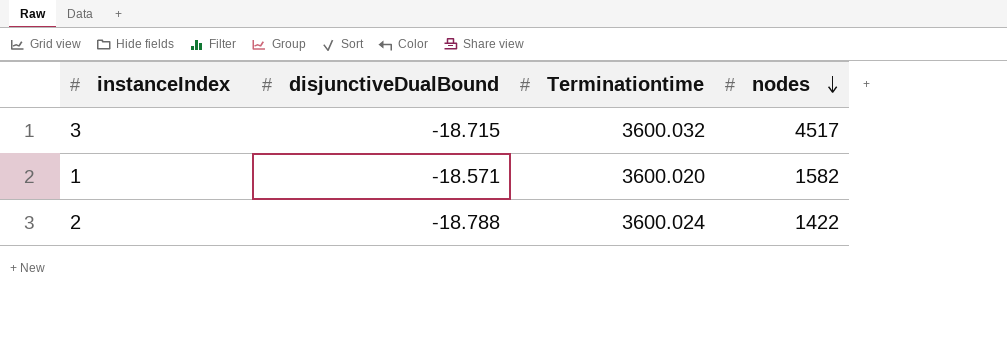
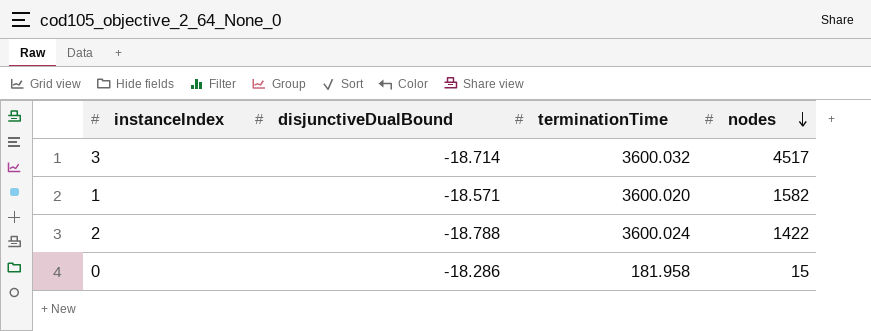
column name: Terminationtime -> terminationTime
3 | disjunctiveDualBound: -18.715 -> -18.714
row 0: none -> -18.286 | 181.958 | 15

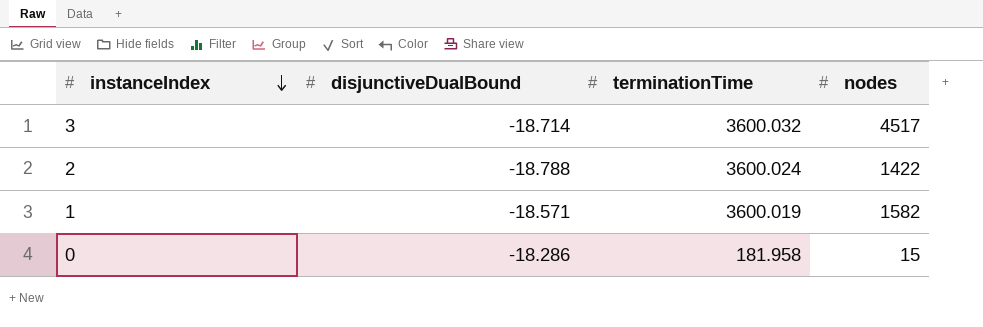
row order: nodes descending -> instanceIndex descending
1 | terminationTime: 3600.020 -> 3600.019

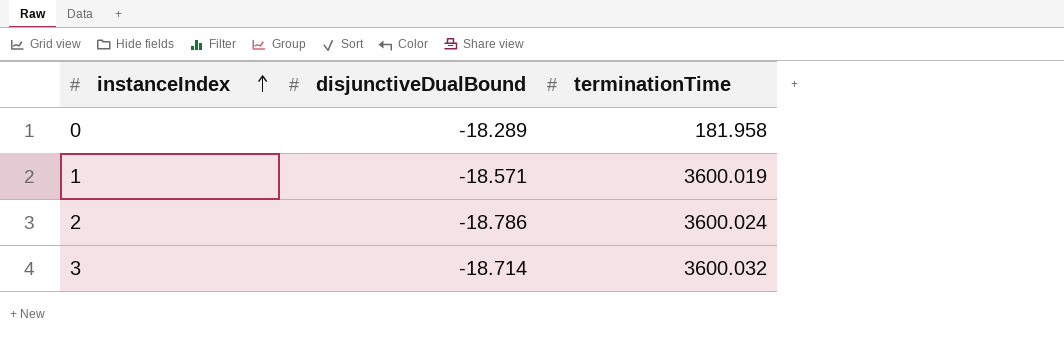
row order: instanceIndex descending -> instanceIndex ascending
column nodes | position: 4 -> none
0 | disjunctiveDualBound: -18.286 -> -18.289
2 | disjunctiveDualBound: -18.788 -> -18.786

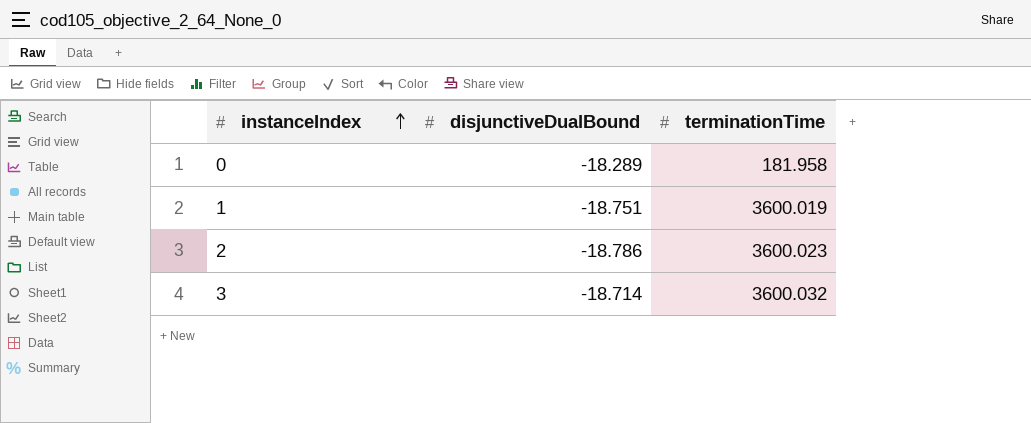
1 | disjunctiveDualBound: -18.571 -> -18.751
2 | terminationTime: 3600.024 -> 3600.023

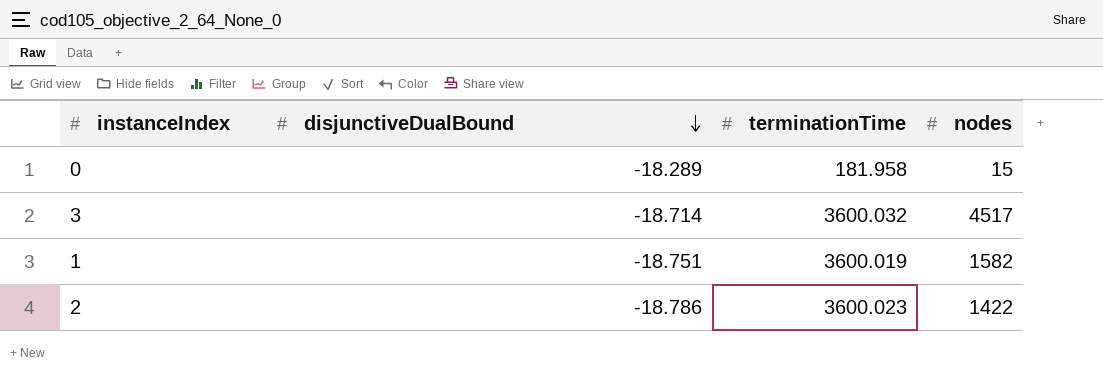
row order: instanceIndex ascending -> disjunctiveDualBound descending
column nodes | position: none -> 4

